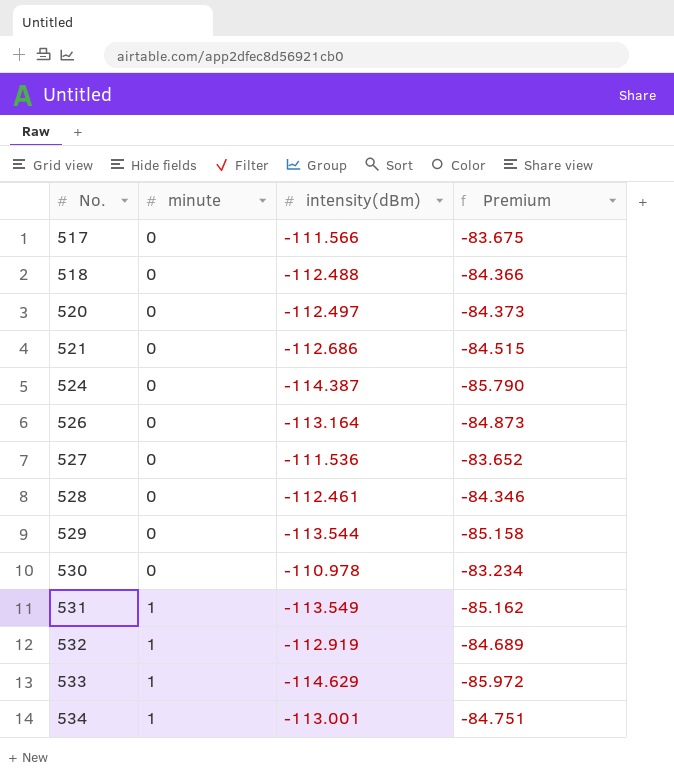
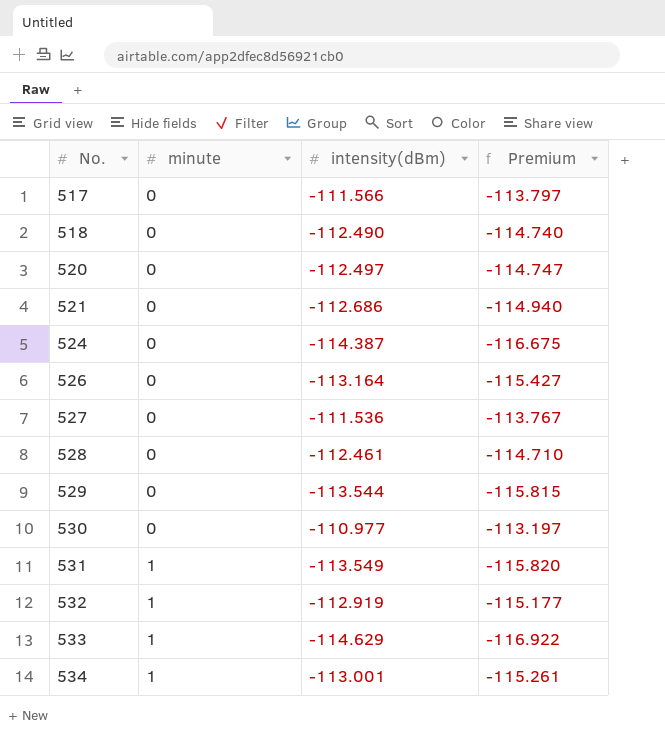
column Premium | formula: [intensity(dBm)] * 0.75 -> [intensity(dBm)] * 1.02
518 | intensity(dBm): -112.488 -> -112.490
530 | intensity(dBm): -110.978 -> -110.977

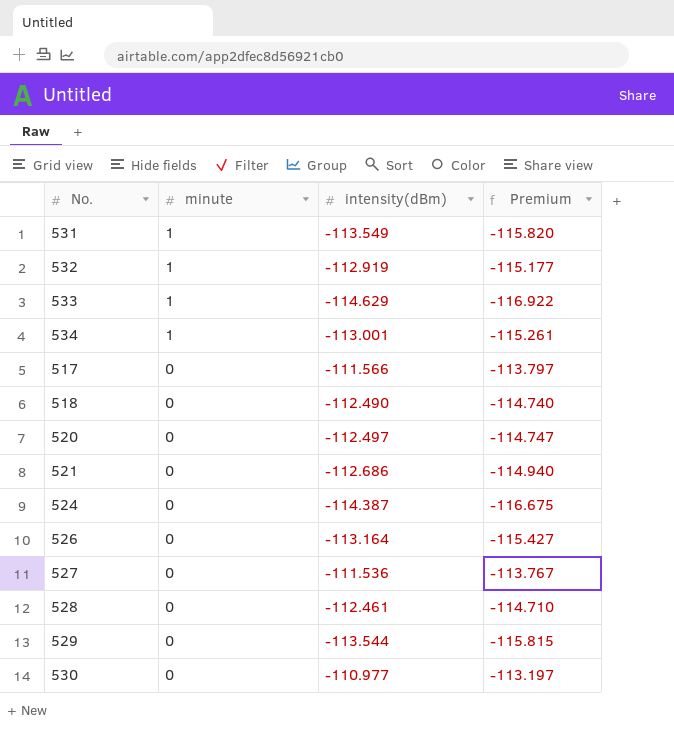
row order: No. ascending -> minute descending

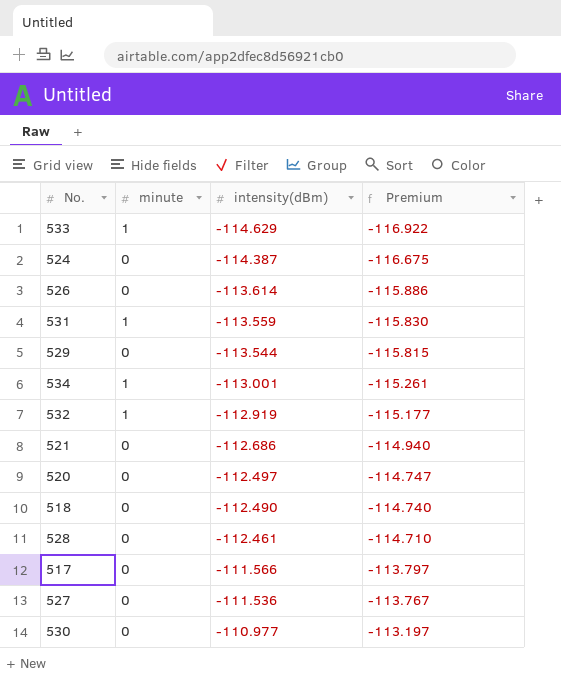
row order: minute descending -> intensity(dBm) ascending
526 | intensity(dBm): -113.164 -> -113.614
526 | Premium: -115.427 -> -115.886
531 | intensity(dBm): -113.549 -> -113.559
531 | Premium: -115.820 -> -115.830

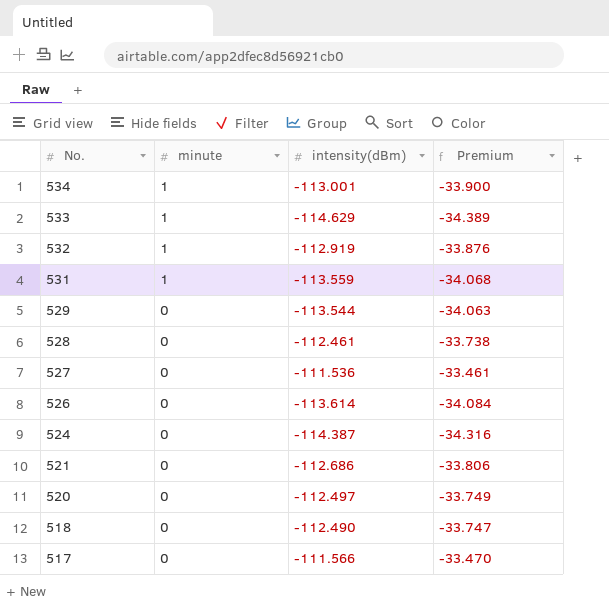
row order: intensity(dBm) ascending -> No. descending
column Premium | formula: [intensity(dBm)] * 1.02 -> [intensity(dBm)] * 0.3
row 530: 0 | -110.977 | -113.197 -> none

